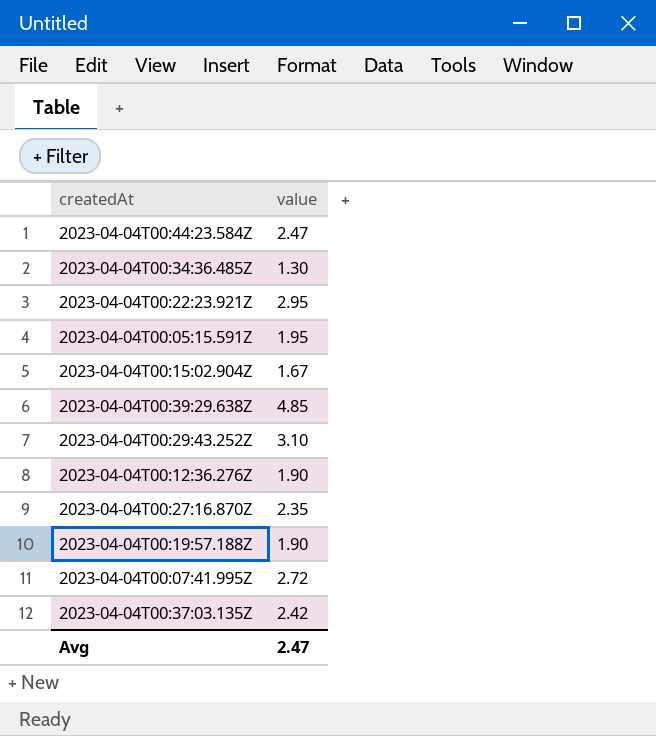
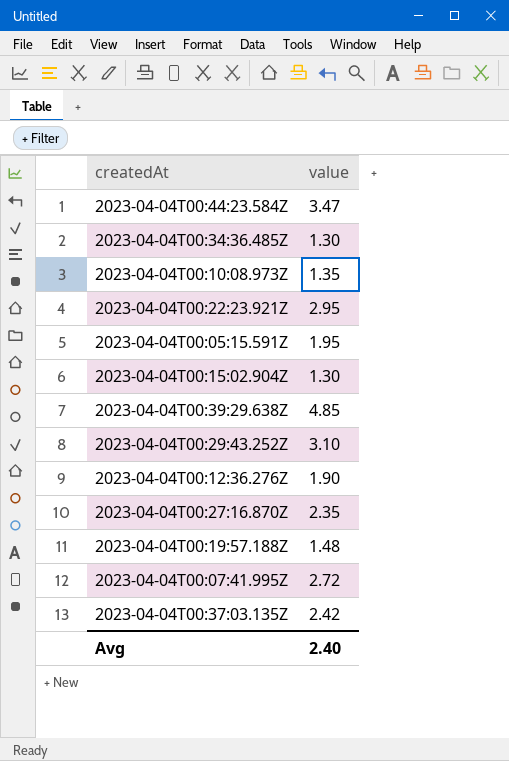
2023-04-04T00:44:23.584Z | value: 2.47 -> 3.47
row 2023-04-04T00:10:08.973Z: none -> 1.35
2023-04-04T00:15:02.904Z | value: 1.67 -> 1.30
2023-04-04T00:19:57.188Z | value: 1.90 -> 1.48
Avg | value: 2.47 -> 2.40

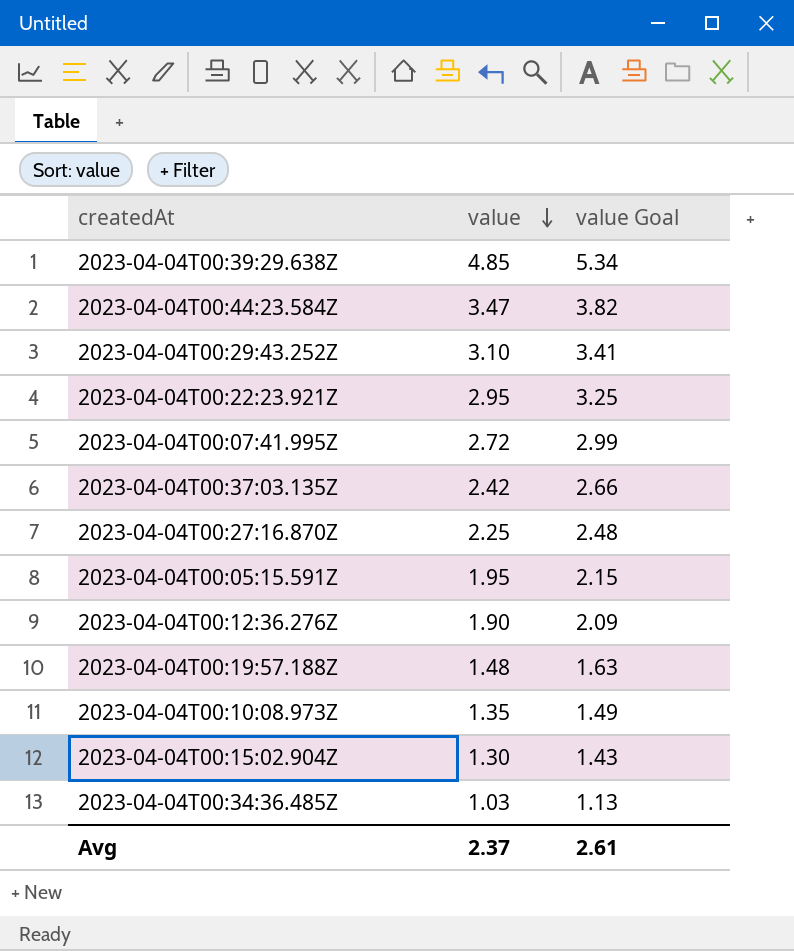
row order: none -> value descending
column value Goal | formula: none -> [value] * 1.1
2023-04-04T00:27:16.870Z | value: 2.35 -> 2.25
2023-04-04T00:34:36.485Z | value: 1.30 -> 1.03
Avg | value: 2.40 -> 2.37

